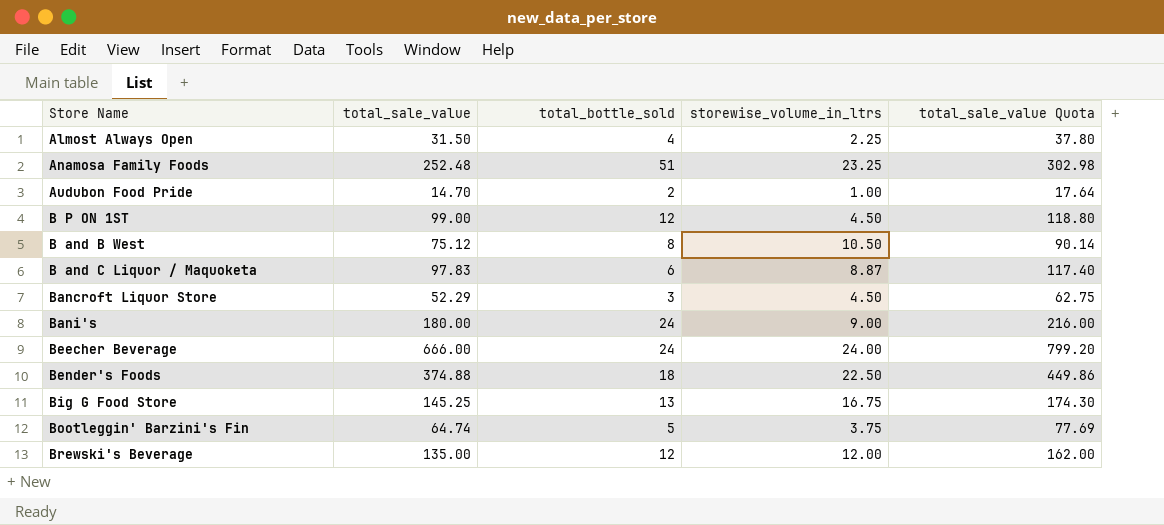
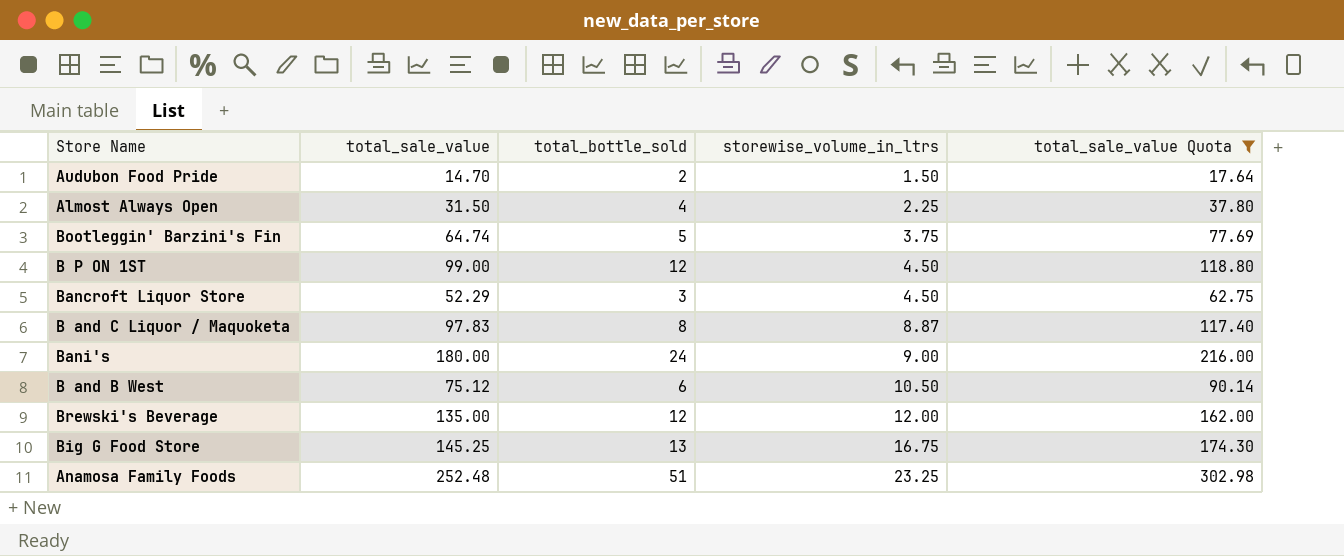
filter: none -> total_sale_value Quota <= 302.98
row order: none -> storewise_volume_in_ltrs ascending
Audubon Food Pride | storewise_volume_in_ltrs: 1.00 -> 1.50
B and C Liquor / Maquoketa | total_bottle_sold: 6 -> 8
B and B West | total_bottle_sold: 8 -> 6

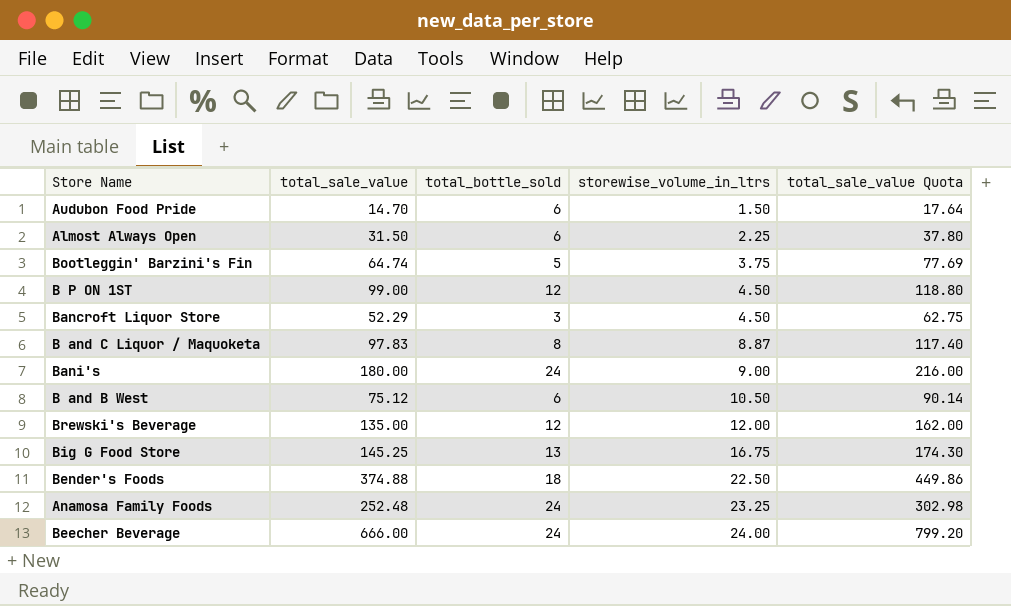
filter: total_sale_value Quota <= 302.98 -> none
Audubon Food Pride | total_bottle_sold: 2 -> 6
Almost Always Open | total_bottle_sold: 4 -> 6
Anamosa Family Foods | total_bottle_sold: 51 -> 24

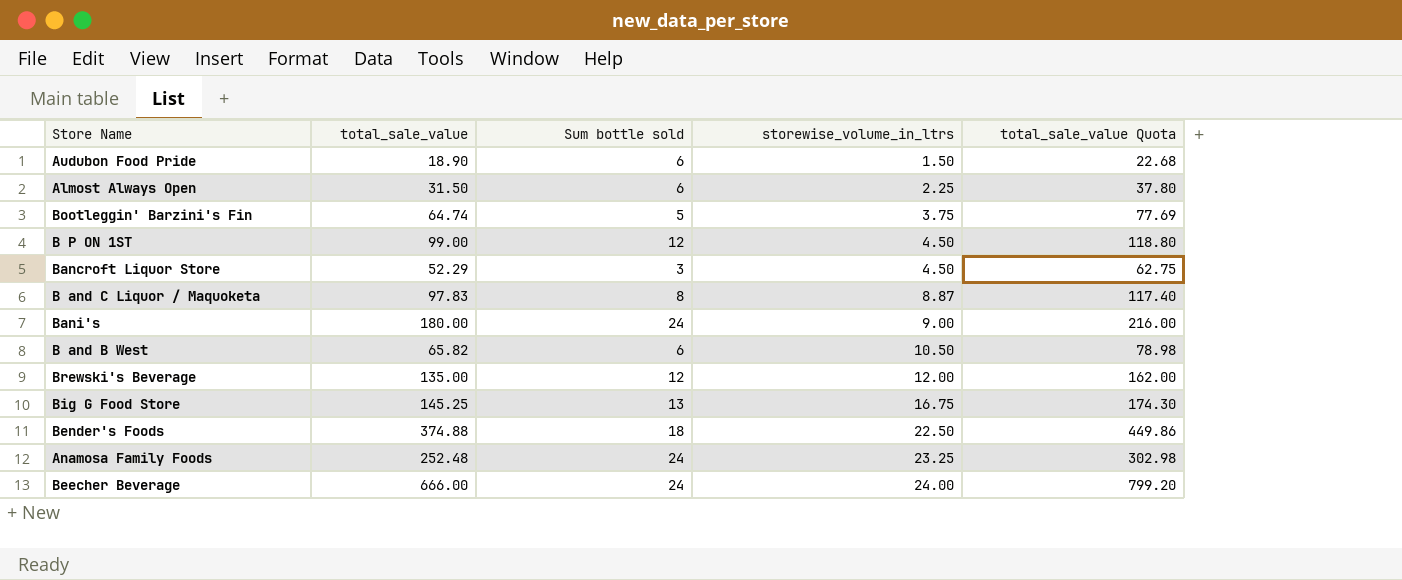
column name: total_bottle_sold -> Sum bottle sold
Audubon Food Pride | total_sale_value: 14.70 -> 18.90
Audubon Food Pride | total_sale_value Quota: 17.64 -> 22.68
B and B West | total_sale_value: 75.12 -> 65.82
B and B West | total_sale_value Quota: 90.14 -> 78.98

